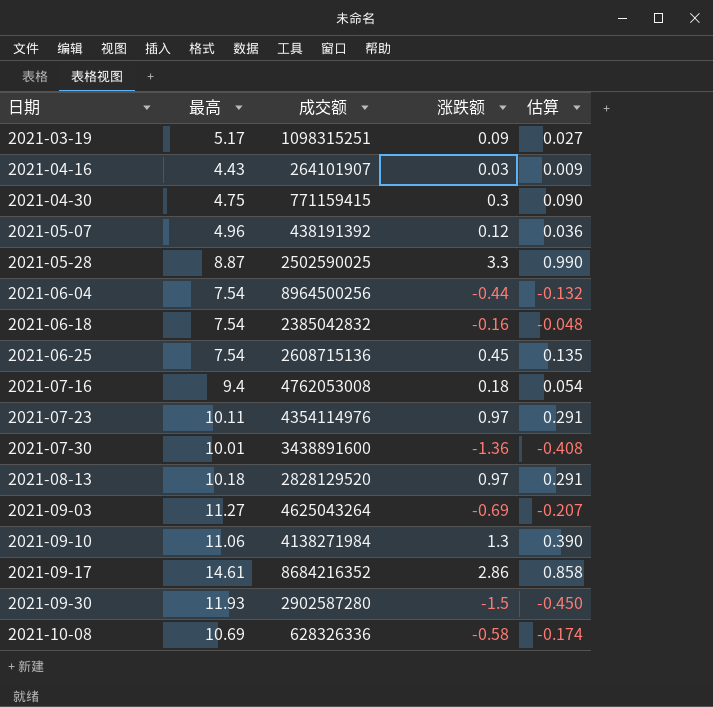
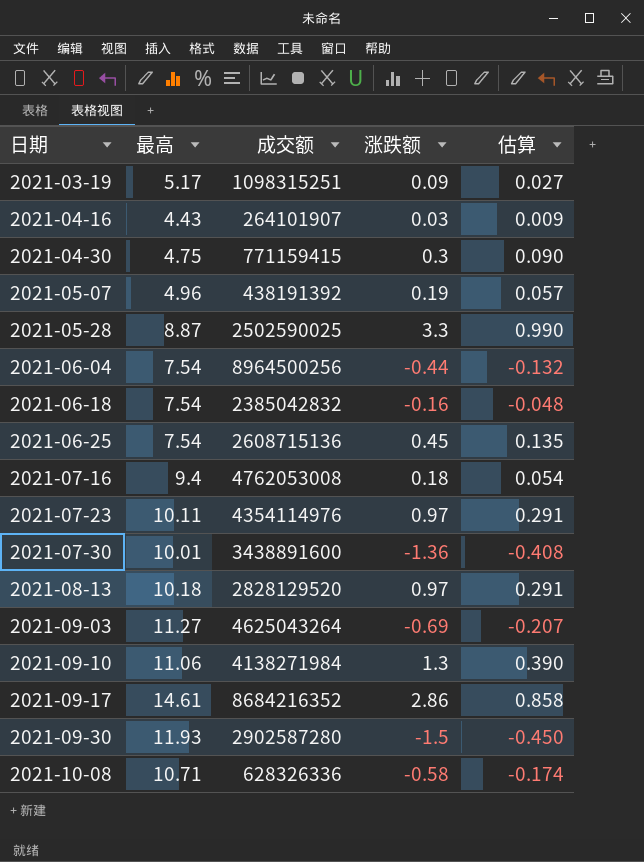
2021-05-07 | 涨跌额: 0.12 -> 0.19
2021-05-07 | 估算: 0.036 -> 0.057
2021-10-08 | 最高: 10.69 -> 10.71

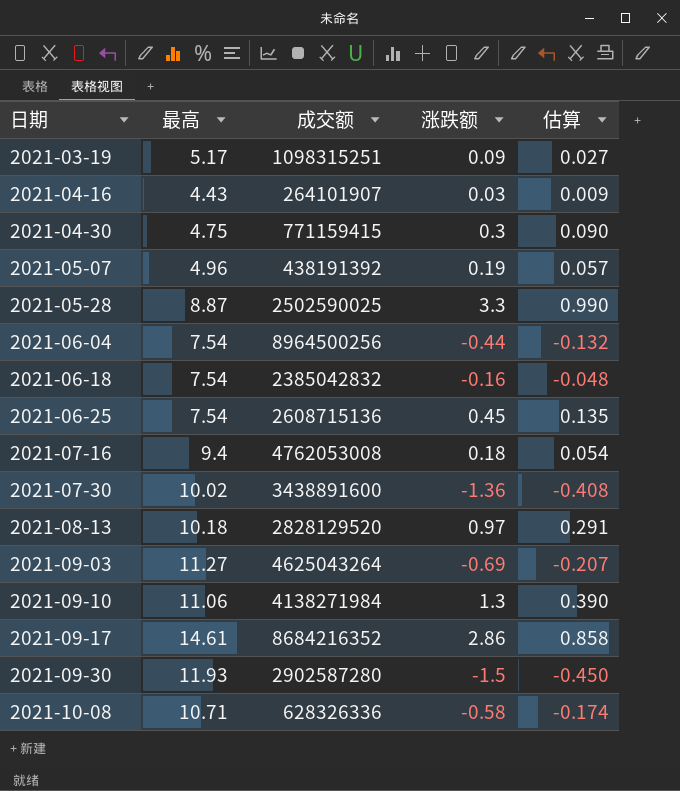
row 2021-07-23: 10.11 | 4354114976 | 0.97 | 0.291 -> none
2021-07-30 | 最高: 10.01 -> 10.02

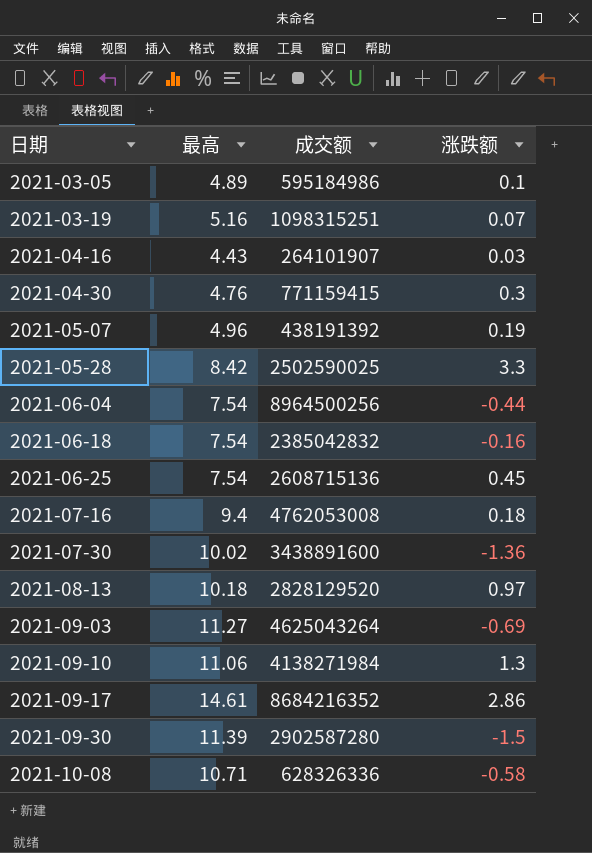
column 估算 | formula: [涨跌额] * 0.3 -> none
row 2021-03-05: none -> 4.89 | 595184986 | 0.1
2021-03-19 | 最高: 5.17 -> 5.16
2021-03-19 | 涨跌额: 0.09 -> 0.07
2021-04-30 | 最高: 4.75 -> 4.76
2021-05-28 | 最高: 8.87 -> 8.42
2021-09-30 | 最高: 11.93 -> 11.39

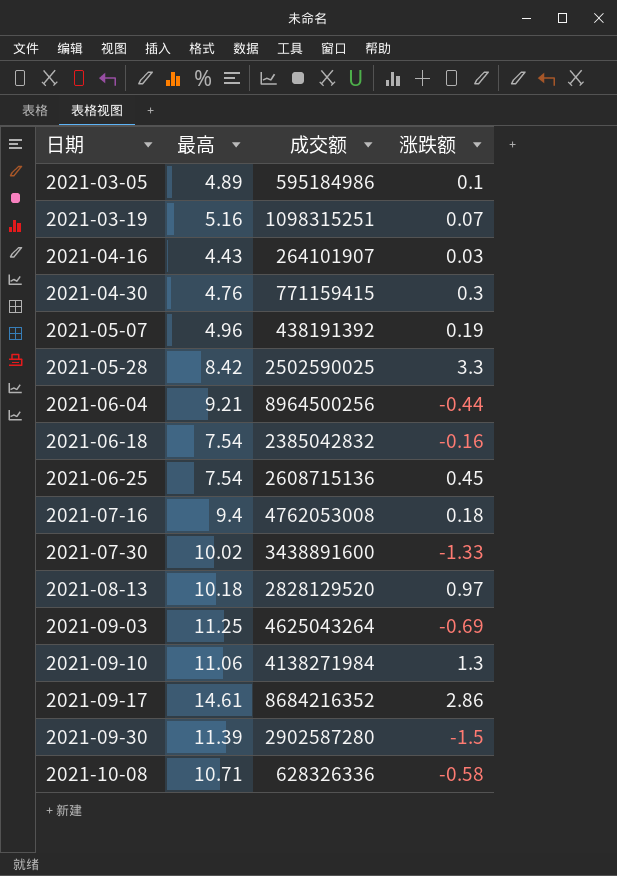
2021-06-04 | 最高: 7.54 -> 9.21
2021-07-30 | 涨跌额: -1.36 -> -1.33
2021-09-03 | 最高: 11.27 -> 11.25

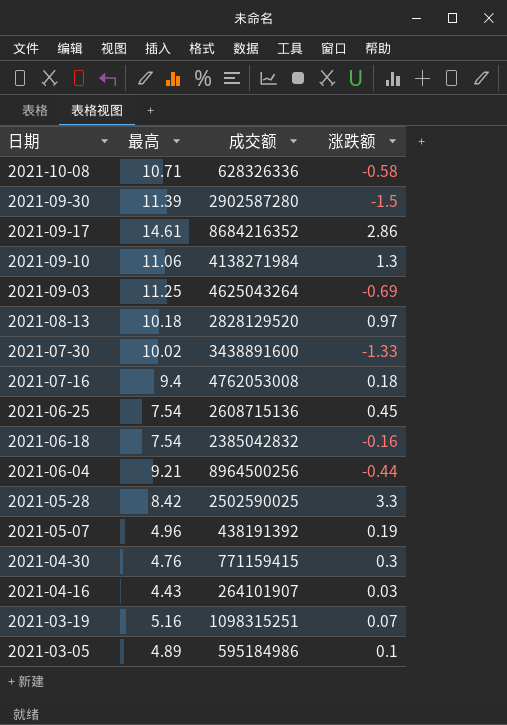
row order: 日期 ascending -> 日期 descending

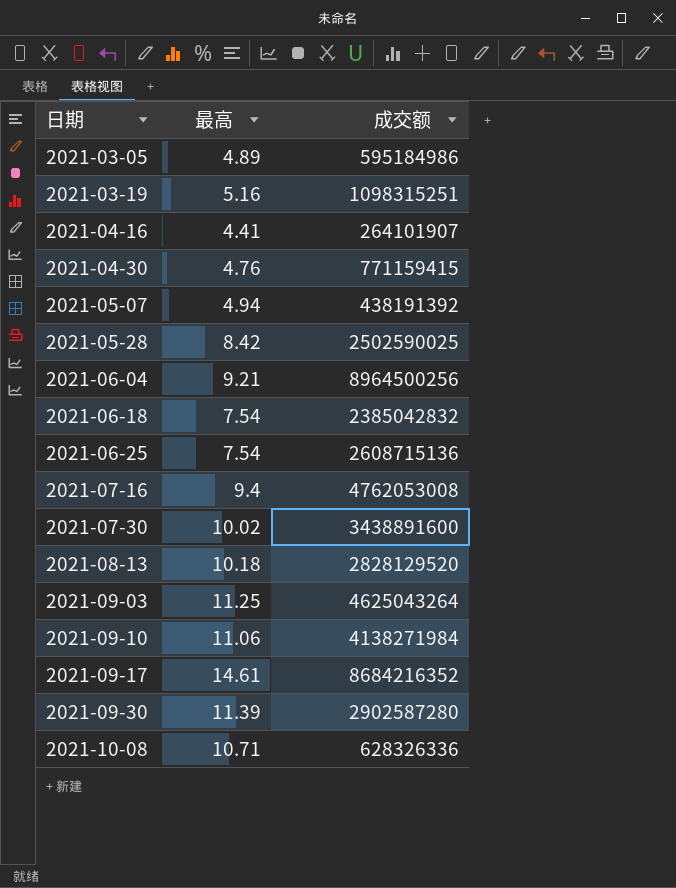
row order: 日期 descending -> 日期 ascending
column 涨跌额 | position: 4 -> none
2021-04-16 | 最高: 4.43 -> 4.41
2021-05-07 | 最高: 4.96 -> 4.94

